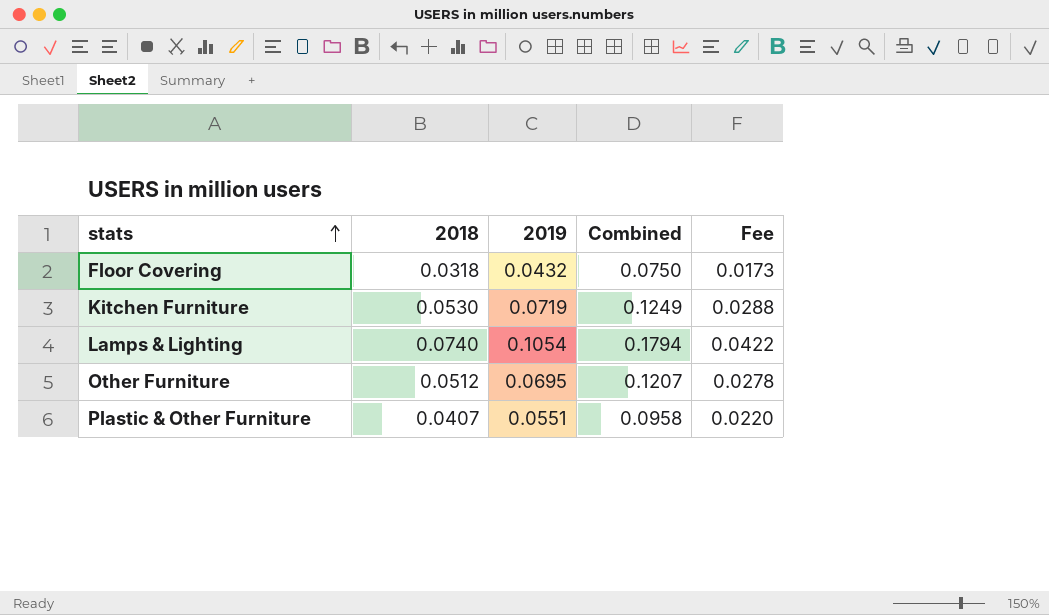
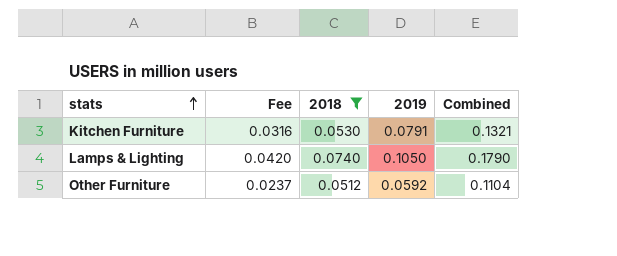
filter: none -> 2018 >= 0.0512
column Fee | position: 5 -> 2
Kitchen Furniture | Fee: 0.0288 -> 0.0316
Kitchen Furniture | 2019: 0.0719 -> 0.0791
Kitchen Furniture | Combined: 0.1249 -> 0.1321
Lamps & Lighting | Fee: 0.0422 -> 0.0420
Lamps & Lighting | 2019: 0.1054 -> 0.1050
Lamps & Lighting | Combined: 0.1794 -> 0.1790
Other Furniture | Fee: 0.0278 -> 0.0237
Other Furniture | 2019: 0.0695 -> 0.0592
Other Furniture | Combined: 0.1207 -> 0.1104

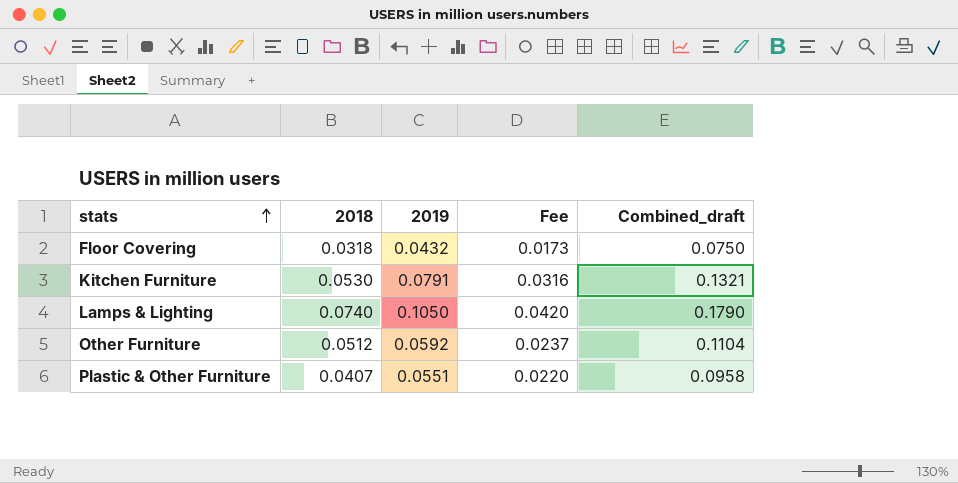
filter: 2018 >= 0.0512 -> none
column Fee | position: 2 -> 4
column name: Combined -> Combined_draft

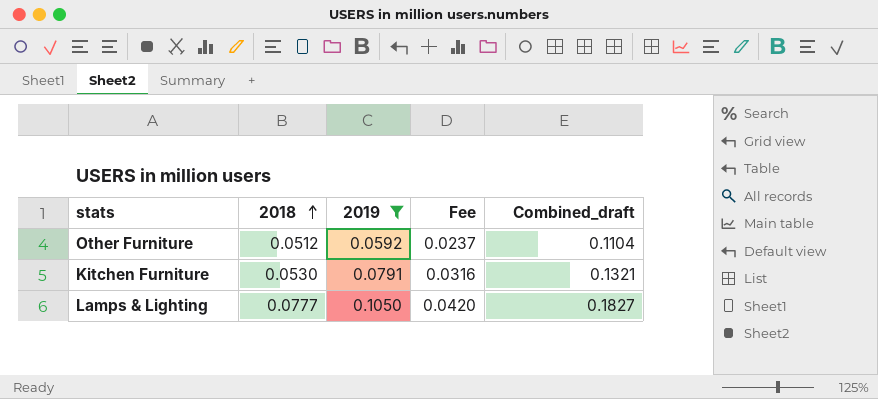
filter: none -> 2019 >= 0.0592
row order: stats ascending -> 2018 ascending
Lamps & Lighting | 2018: 0.0740 -> 0.0777
Lamps & Lighting | Combined_draft: 0.1790 -> 0.1827

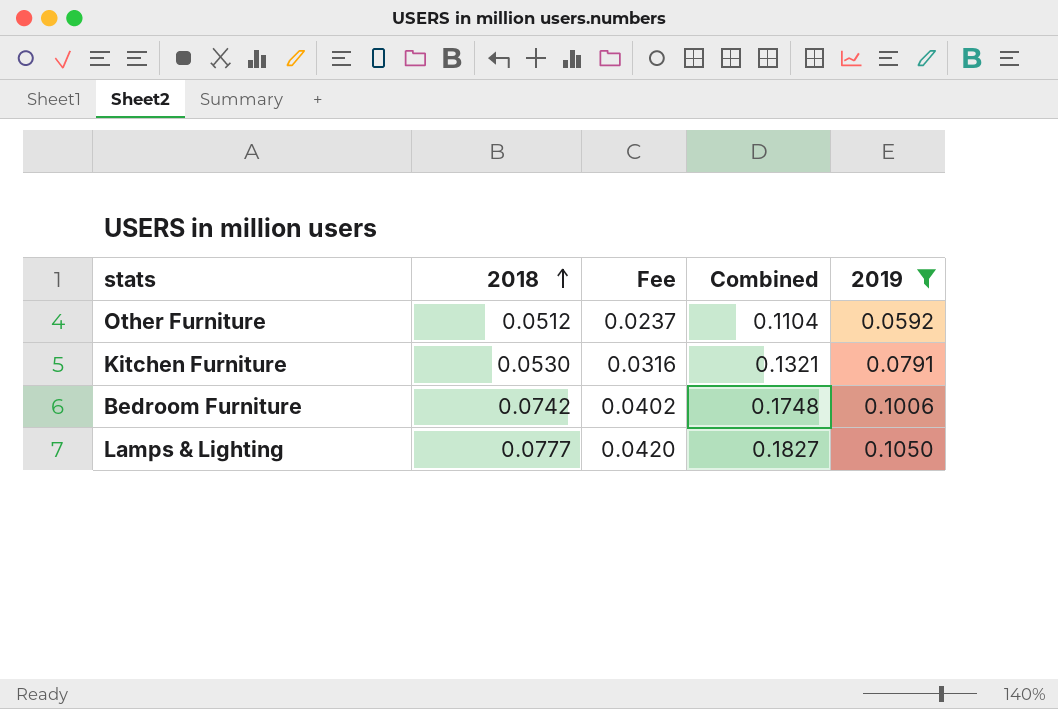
column name: Combined_draft -> Combined
column 2019 | position: 3 -> 5
row Bedroom Furniture: none -> 0.0742 | 0.0402 | 0.1748 | 0.1006

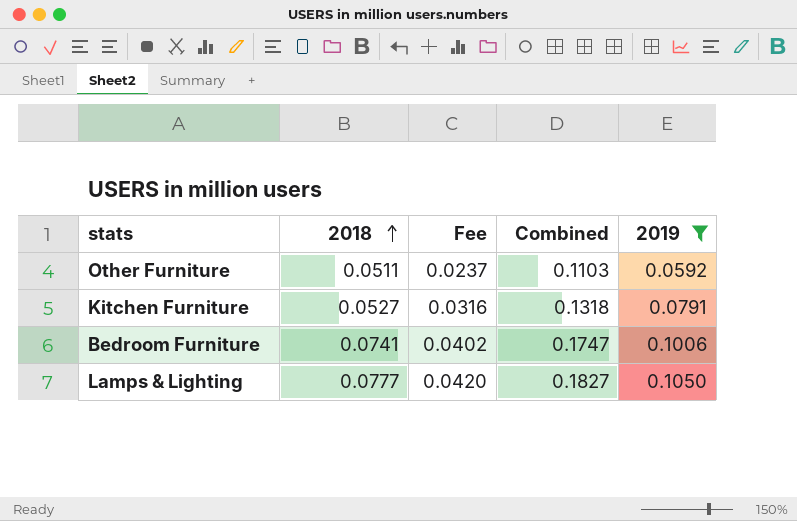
Other Furniture | 2018: 0.0512 -> 0.0511
Other Furniture | Combined: 0.1104 -> 0.1103
Kitchen Furniture | 2018: 0.0530 -> 0.0527
Kitchen Furniture | Combined: 0.1321 -> 0.1318
Bedroom Furniture | 2018: 0.0742 -> 0.0741
Bedroom Furniture | Combined: 0.1748 -> 0.1747

